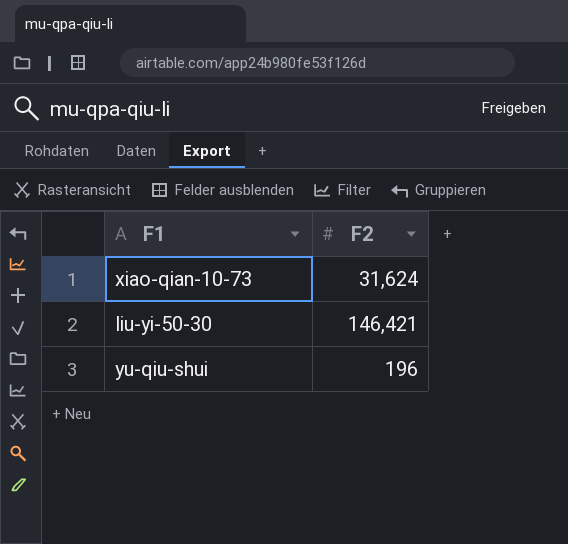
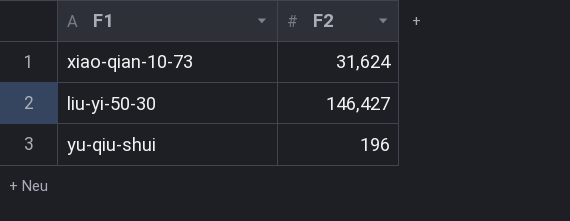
liu-yi-50-30 | F2: 146,421 -> 146,427

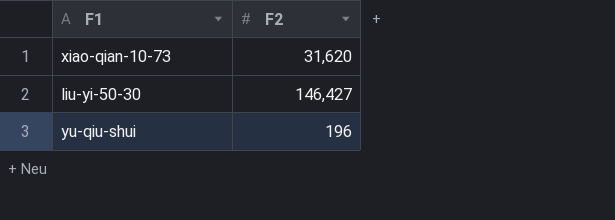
xiao-qian-10-73 | F2: 31,624 -> 31,620

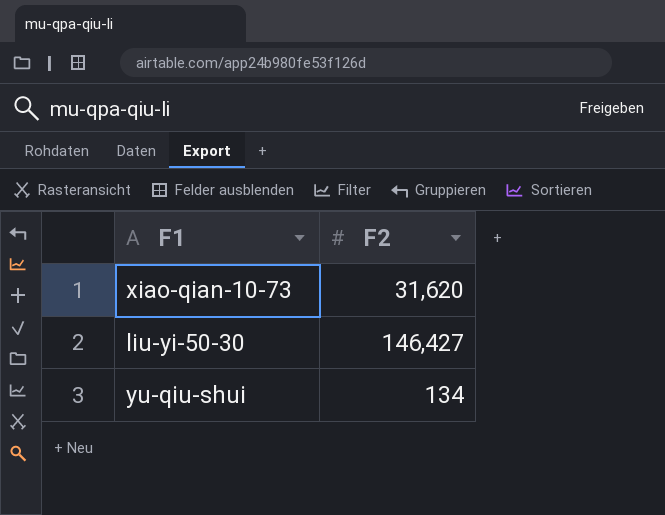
yu-qiu-shui | F2: 196 -> 134

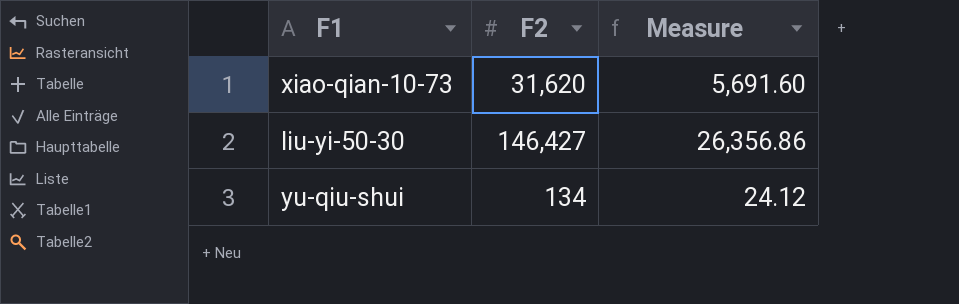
column Measure | formula: none -> [F2] * 0.18

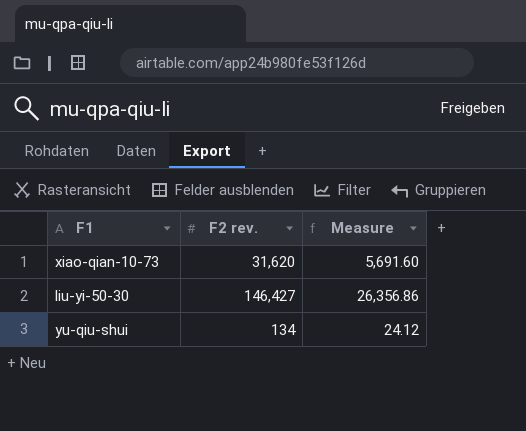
column name: F2 -> F2 rev.

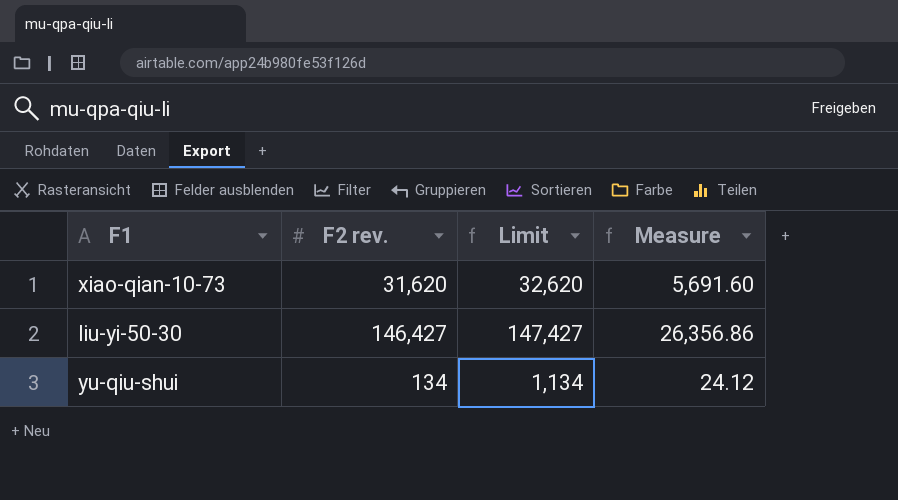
column Limit | formula: none -> [F2 rev.] + 1000

